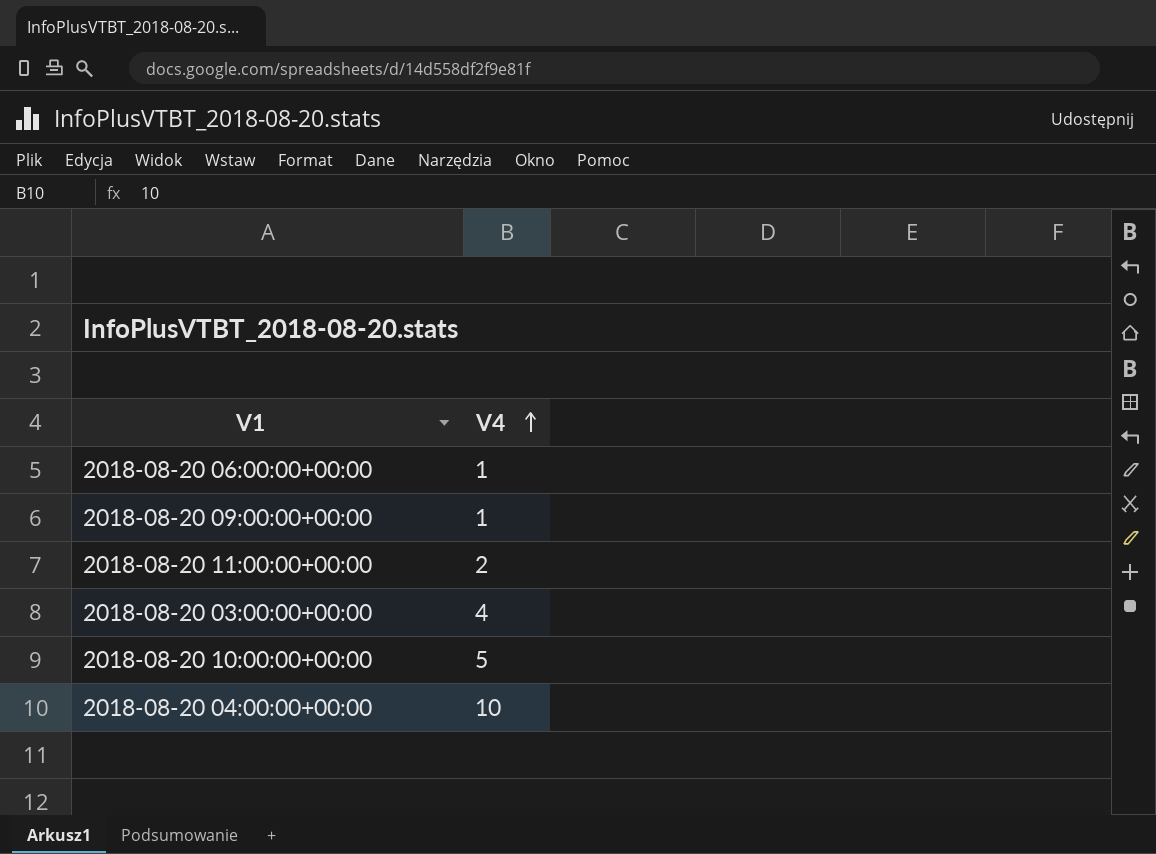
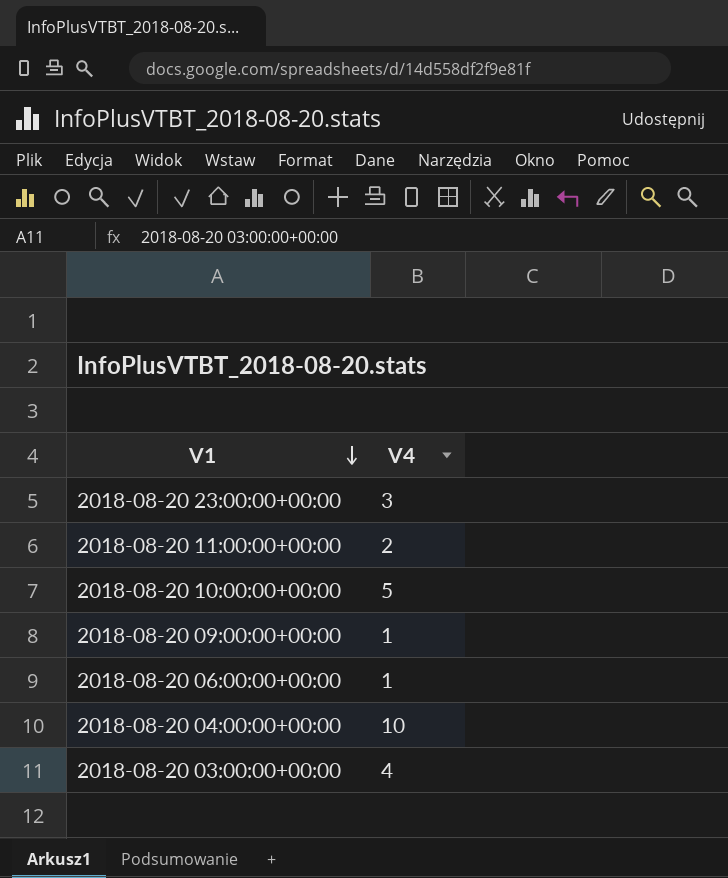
row order: V4 ascending -> V1 descending
row 2018-08-20 23:00:00+00:00: none -> 3

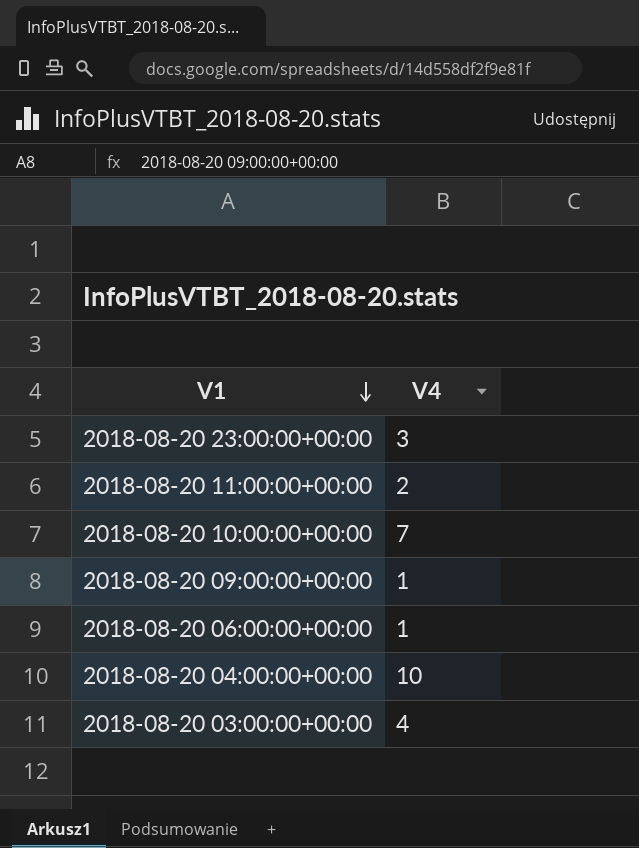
2018-08-20 10:00:00+00:00 | V4: 5 -> 7

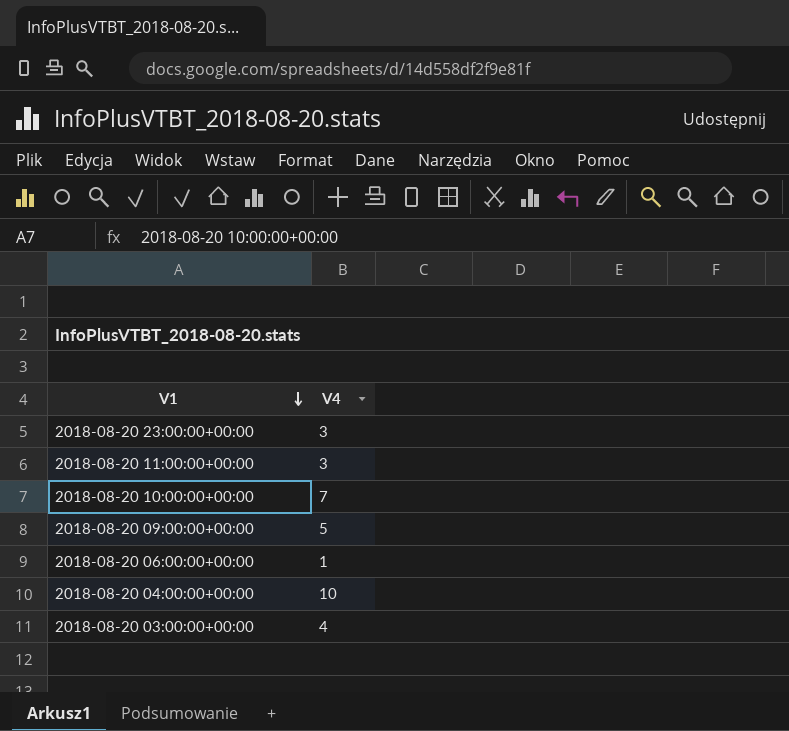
2018-08-20 11:00:00+00:00 | V4: 2 -> 3
2018-08-20 09:00:00+00:00 | V4: 1 -> 5

